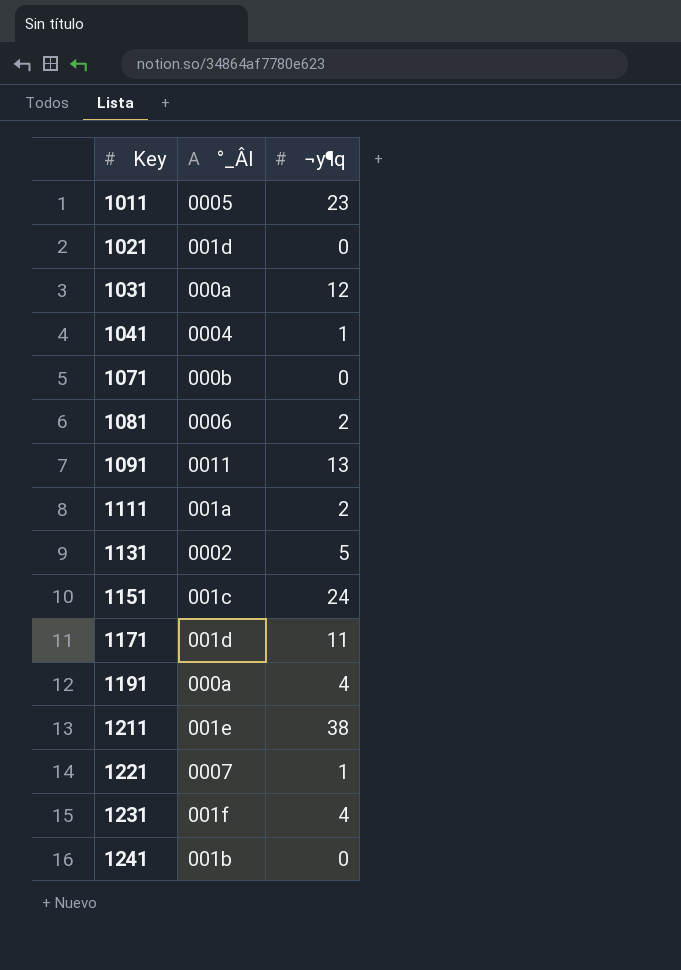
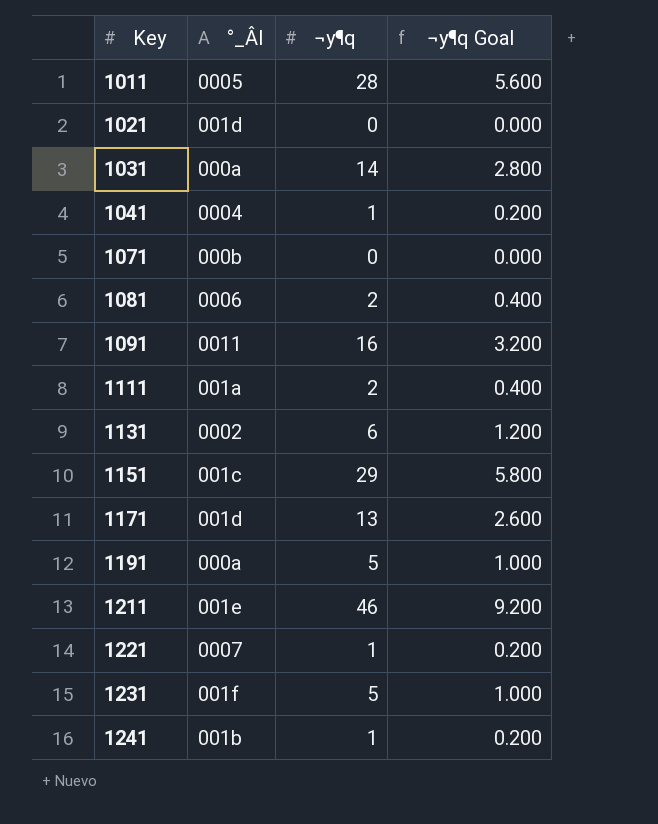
column ¬y¶q Goal | formula: none -> [¬y¶q] * 0.2
1011 | ¬y¶q: 23 -> 28
1031 | ¬y¶q: 12 -> 14
1091 | ¬y¶q: 13 -> 16
1131 | ¬y¶q: 5 -> 6
1151 | ¬y¶q: 24 -> 29
1171 | ¬y¶q: 11 -> 13
1191 | ¬y¶q: 4 -> 5
1211 | ¬y¶q: 38 -> 46
1231 | ¬y¶q: 4 -> 5
1241 | ¬y¶q: 0 -> 1

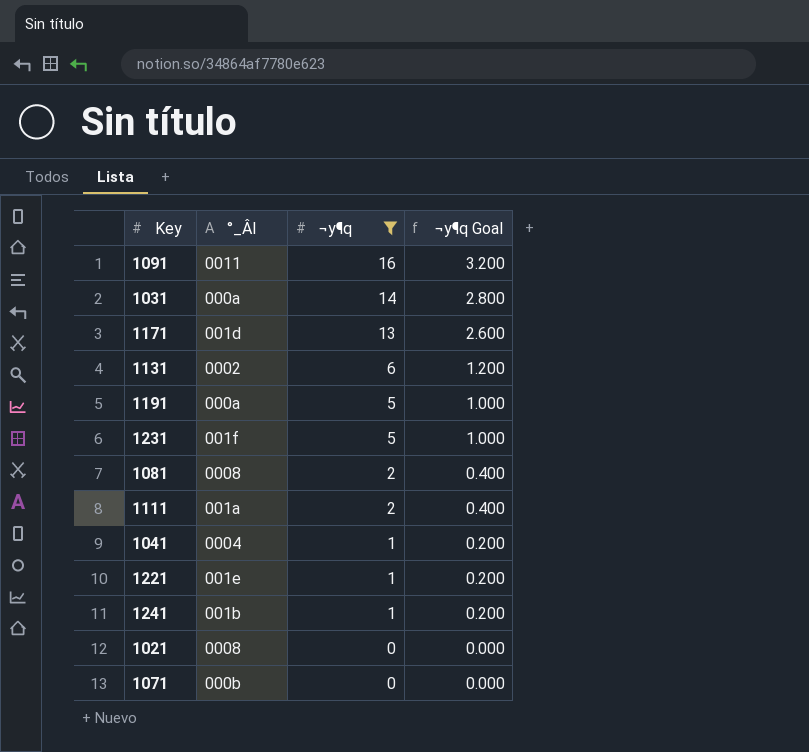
filter: none -> ¬y¶q <= 16
row order: Key ascending -> ¬y¶q descending
1081 | °_ÂI: 0006 -> 0008
1221 | °_ÂI: 0007 -> 001e
1021 | °_ÂI: 001d -> 0008

